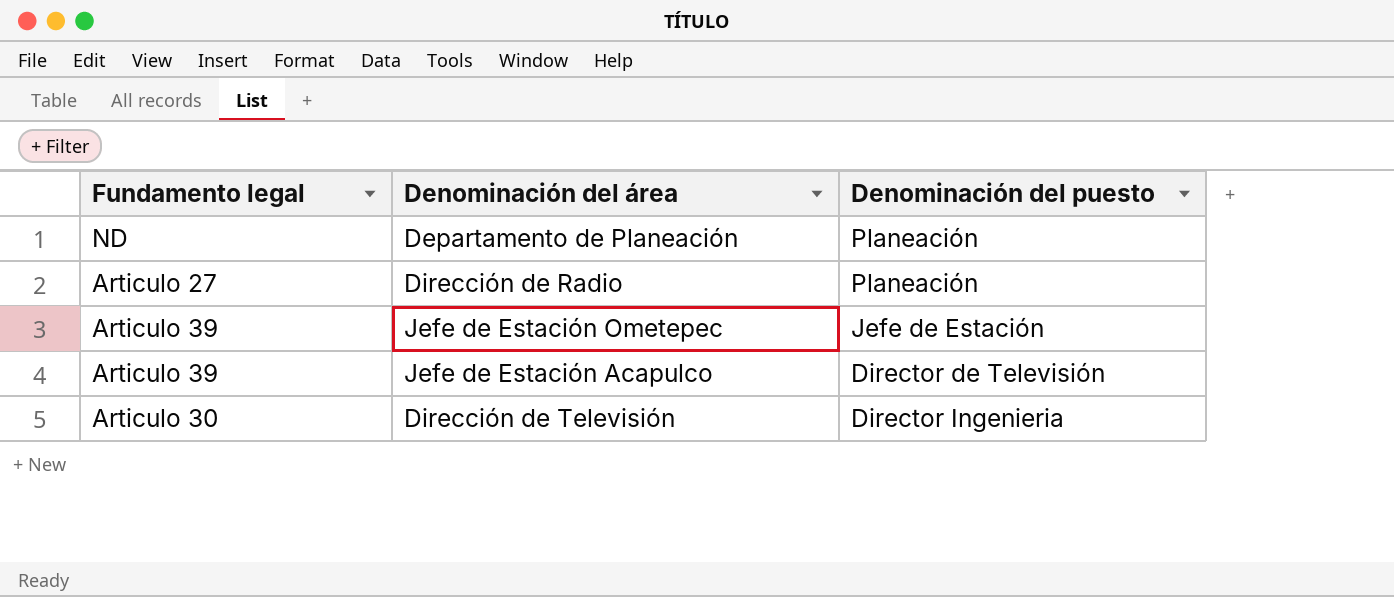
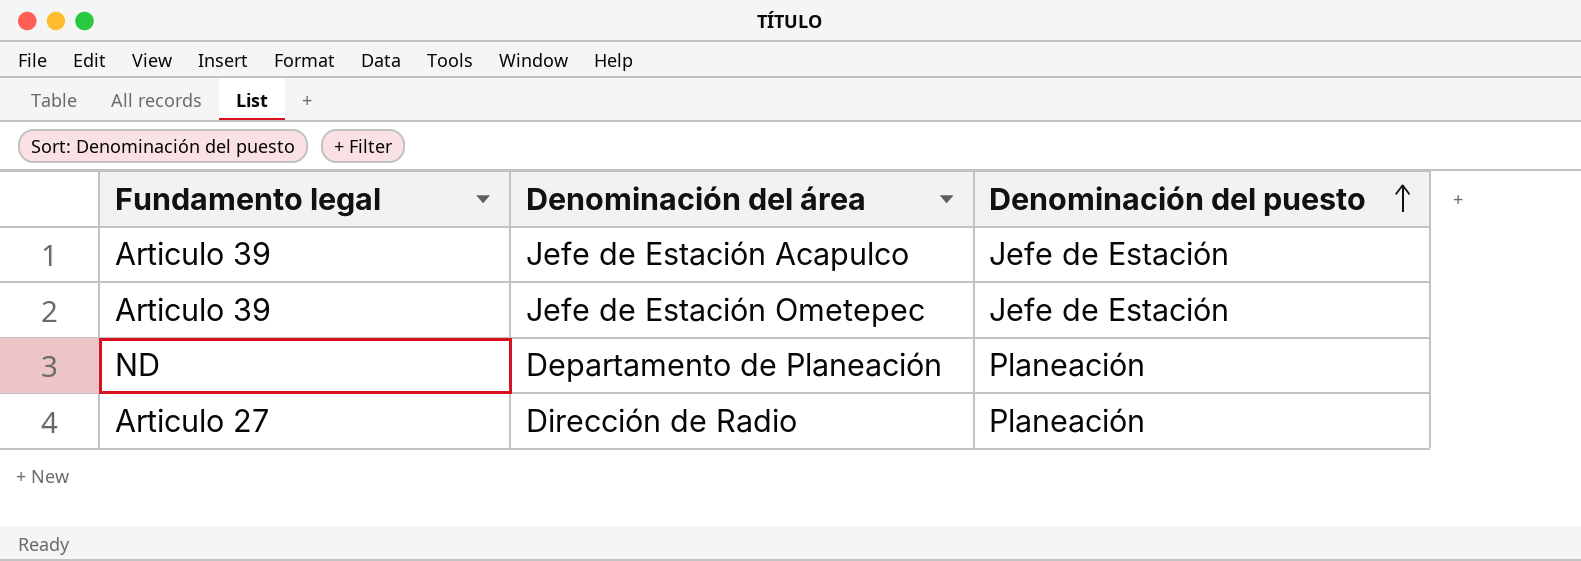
row order: none -> Denominación del puesto ascending
row Dirección de Televisión: Articulo 30 | Director Ingenieria -> none
Jefe de Estación Acapulco | Denominación del puesto: Director de Televisión -> Jefe de Estación

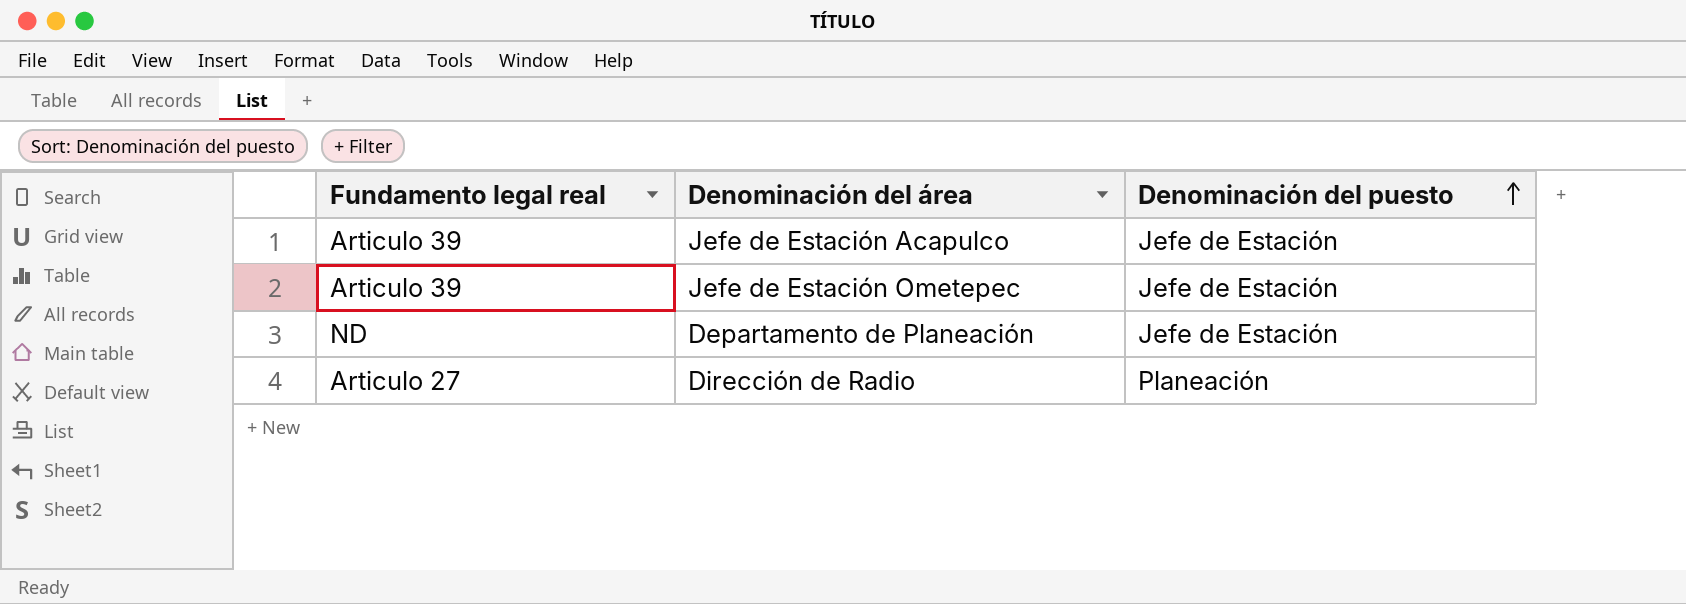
column name: Fundamento legal -> Fundamento legal real
Departamento de Planeación | Denominación del puesto: Planeación -> Jefe de Estación

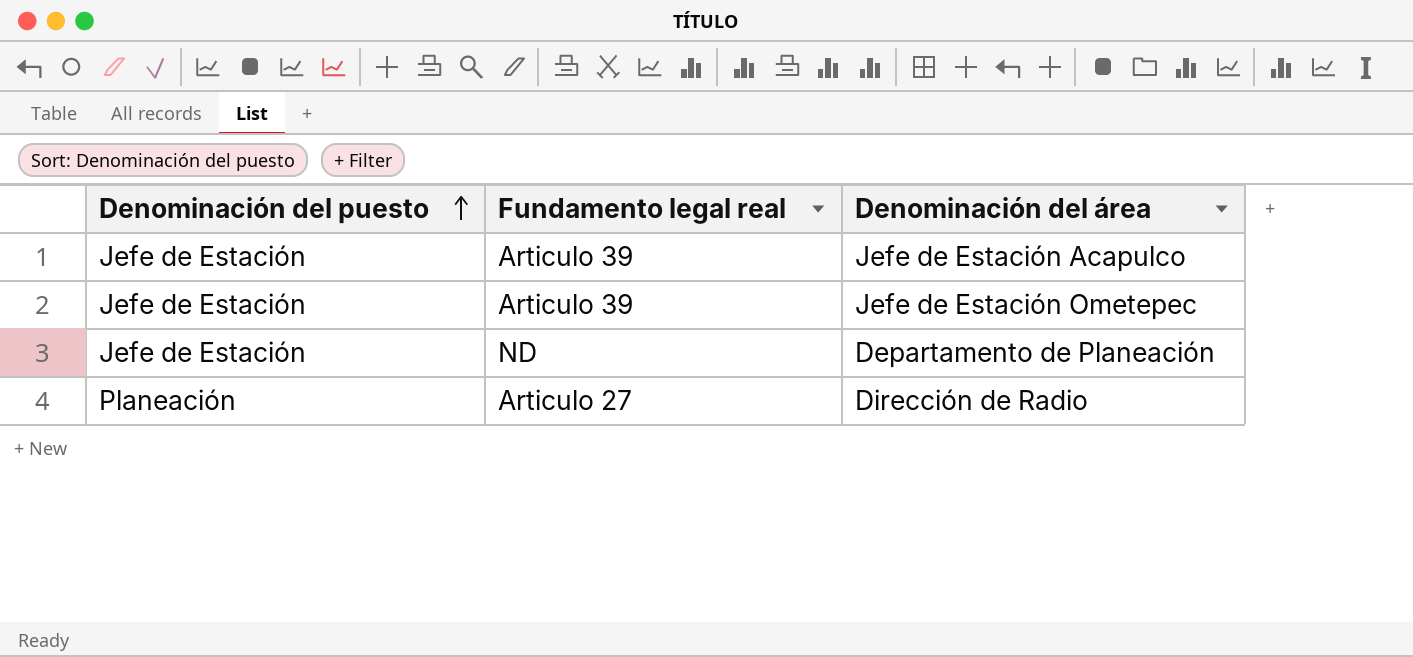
column Denominación del puesto | position: 3 -> 1

